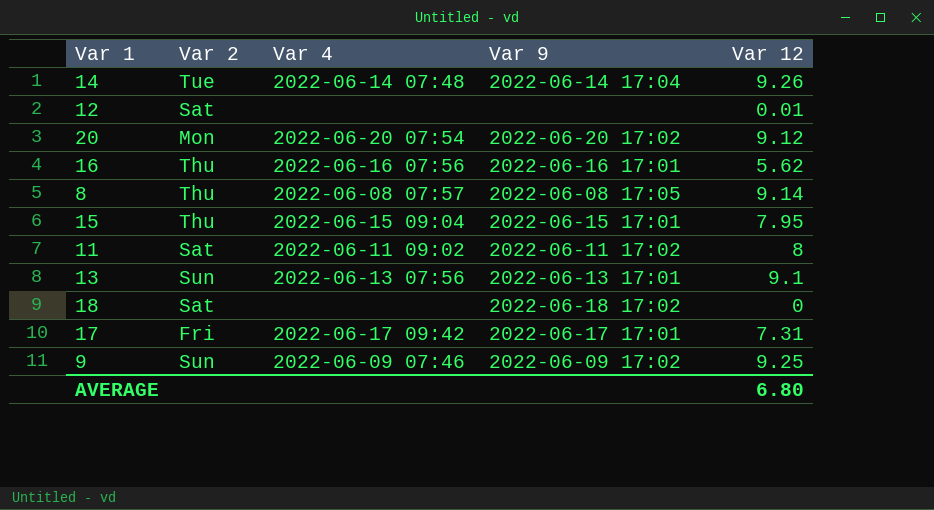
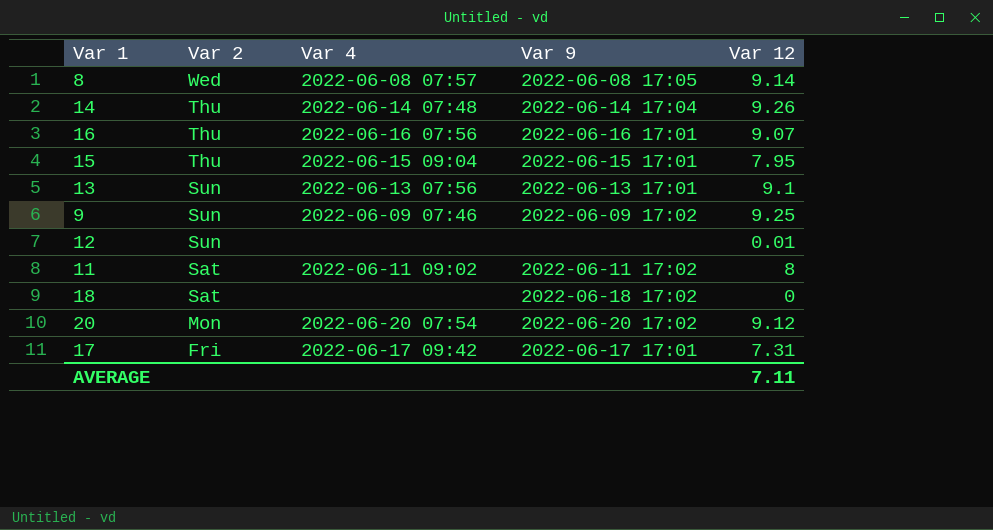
row order: none -> Var 2 descending
8 | Var 2: Thu -> Wed
14 | Var 2: Tue -> Thu
16 | Var 12: 5.62 -> 9.07
12 | Var 2: Sat -> Sun
AVERAGE | Var 12: 6.80 -> 7.11

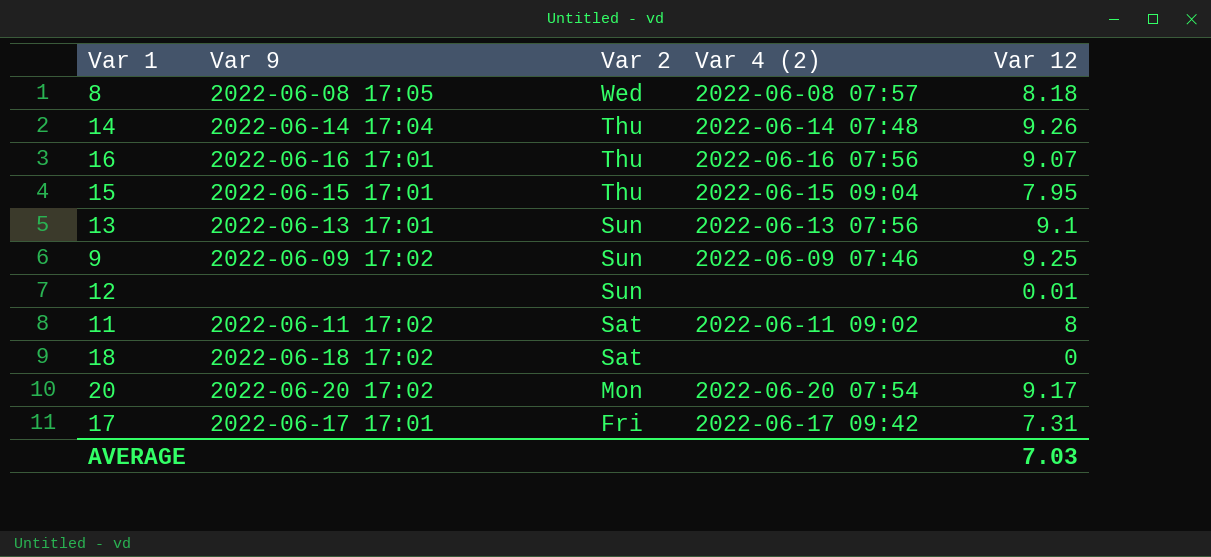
column Var 9 | position: 4 -> 2
column name: Var 4 -> Var 4 (2)
8 | Var 12: 9.14 -> 8.18
20 | Var 12: 9.12 -> 9.17
AVERAGE | Var 12: 7.11 -> 7.03

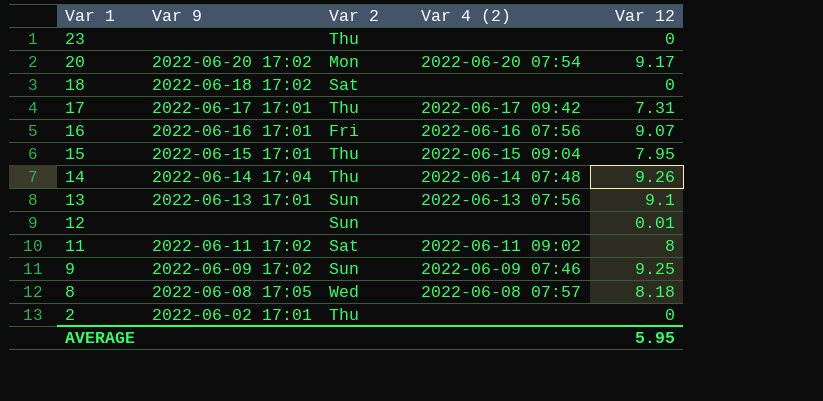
row order: Var 2 descending -> Var 1 descending
row 23: none -> none | Thu | none | 0
17 | Var 2: Fri -> Thu
16 | Var 2: Thu -> Fri
row 2: none -> 2022-06-02 17:01 | Thu | none | 0
AVERAGE | Var 12: 7.03 -> 5.95

